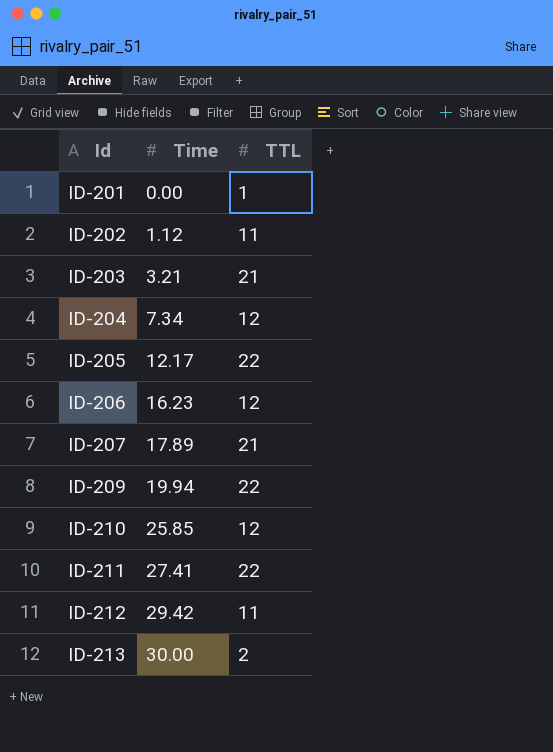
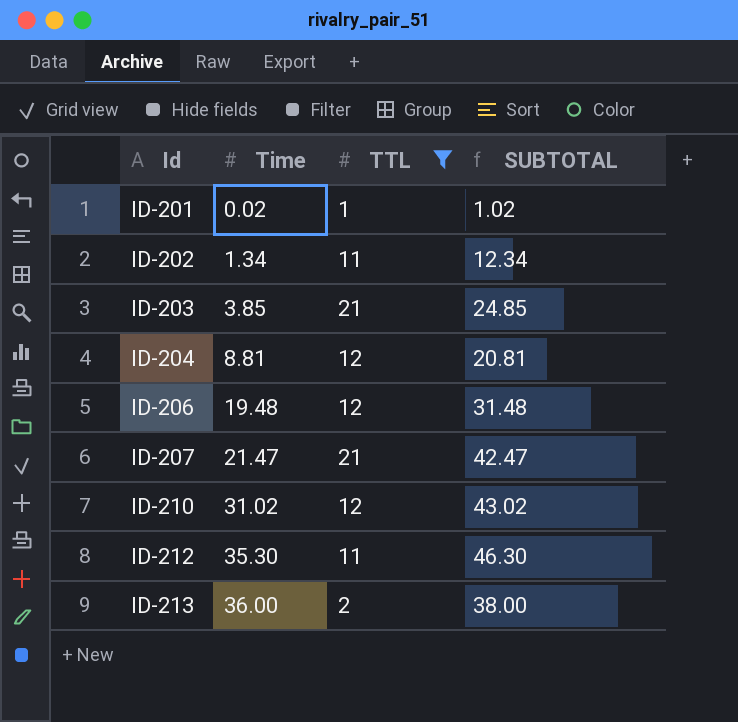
filter: none -> TTL != 22
column SUBTOTAL | formula: none -> [Time] + [TTL]
ID-201 | Time: 0.00 -> 0.02
ID-202 | Time: 1.12 -> 1.34
ID-203 | Time: 3.21 -> 3.85
ID-204 | Time: 7.34 -> 8.81
ID-206 | Time: 16.23 -> 19.48
ID-207 | Time: 17.89 -> 21.47
ID-210 | Time: 25.85 -> 31.02
ID-212 | Time: 29.42 -> 35.30
ID-213 | Time: 30.00 -> 36.00

